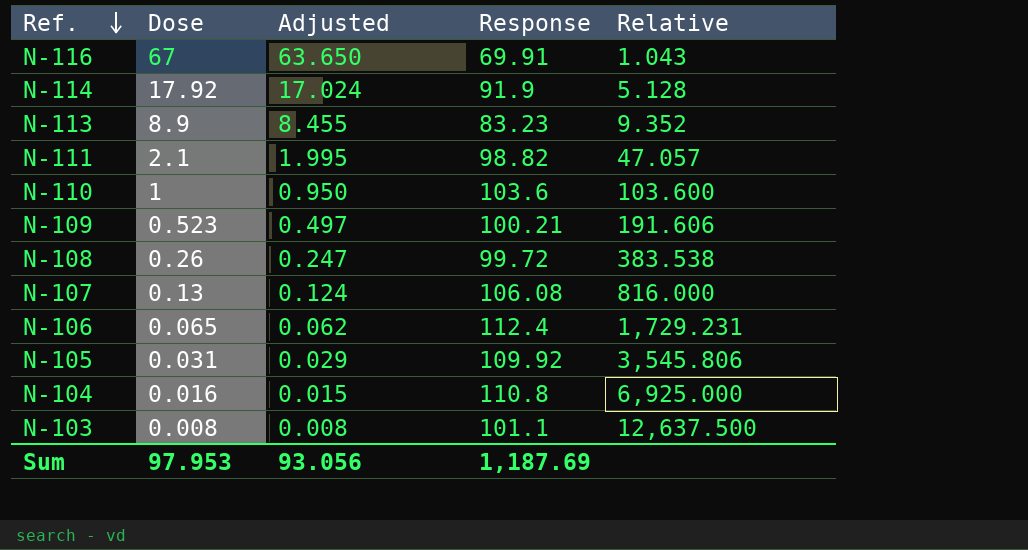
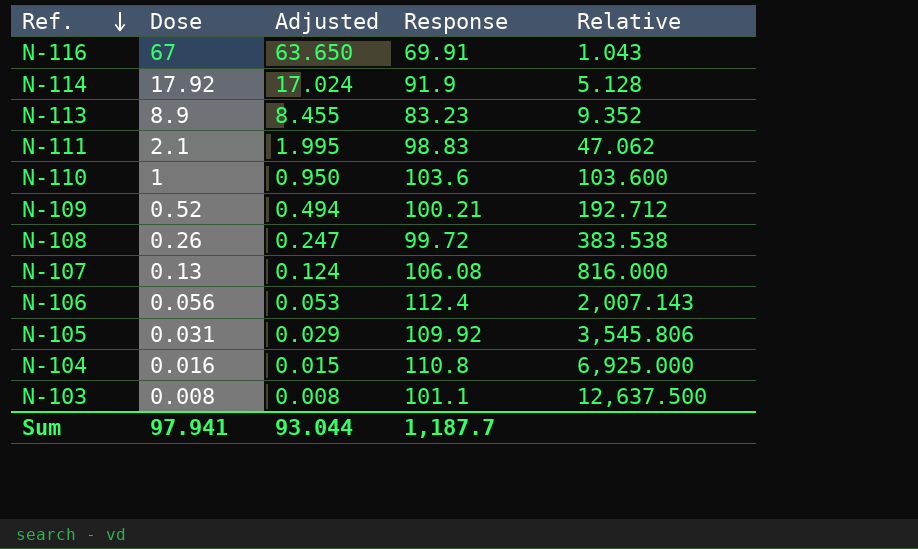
N-111 | Response: 98.82 -> 98.83
N-111 | Relative: 47.057 -> 47.062
N-109 | Dose: 0.523 -> 0.52
N-109 | Adjusted: 0.497 -> 0.494
N-109 | Relative: 191.606 -> 192.712
N-106 | Dose: 0.065 -> 0.056
N-106 | Adjusted: 0.062 -> 0.053
N-106 | Relative: 1,729.231 -> 2,007.143
Sum | Dose: 97.953 -> 97.941
Sum | Adjusted: 93.056 -> 93.044
Sum | Response: 1,187.69 -> 1,187.7

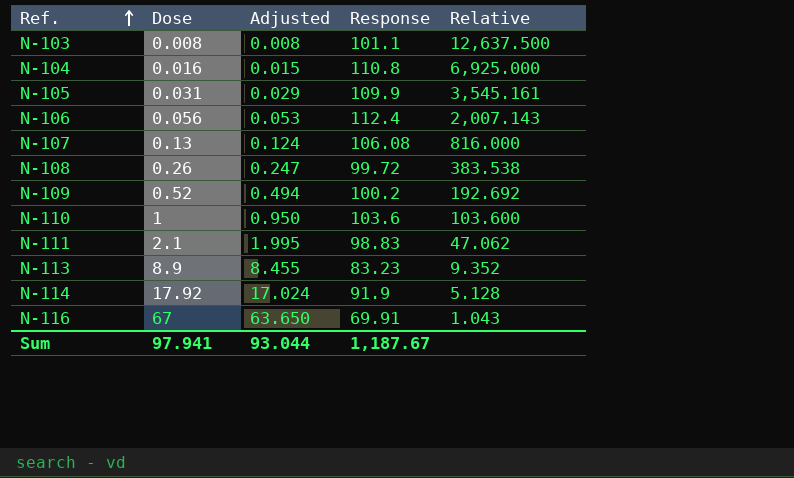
row order: Ref. descending -> Ref. ascending
N-105 | Response: 109.92 -> 109.9
N-105 | Relative: 3,545.806 -> 3,545.161
N-109 | Response: 100.21 -> 100.2
N-109 | Relative: 192.712 -> 192.692
Sum | Response: 1,187.7 -> 1,187.67

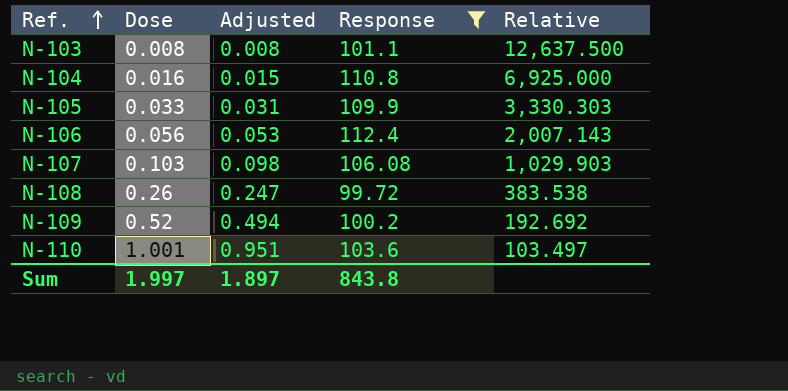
filter: none -> Response >= 99.72
N-105 | Dose: 0.031 -> 0.033
N-105 | Adjusted: 0.029 -> 0.031
N-105 | Relative: 3,545.161 -> 3,330.303
N-107 | Dose: 0.13 -> 0.103
N-107 | Adjusted: 0.124 -> 0.098
N-107 | Relative: 816.000 -> 1,029.903
N-110 | Dose: 1 -> 1.001
N-110 | Adjusted: 0.950 -> 0.951
N-110 | Relative: 103.600 -> 103.497
Sum | Dose: 97.941 -> 1.997
Sum | Adjusted: 93.044 -> 1.897
Sum | Response: 1,187.67 -> 843.8

